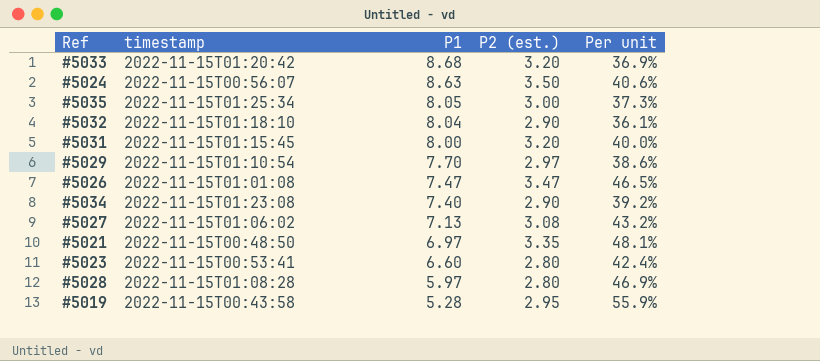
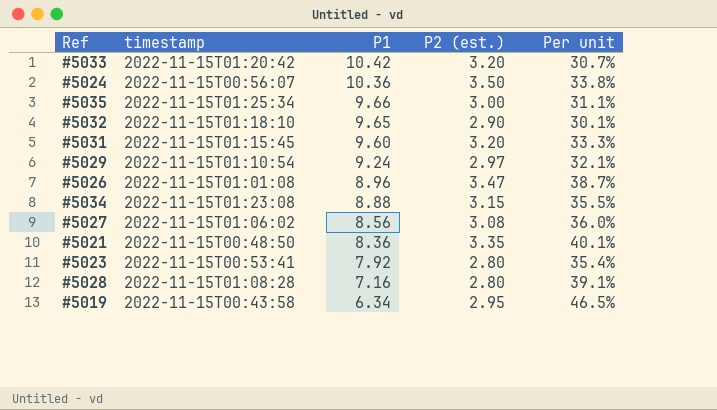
#5033 | P1: 8.68 -> 10.42
#5033 | Per unit: 36.9% -> 30.7%
#5024 | P1: 8.63 -> 10.36
#5024 | Per unit: 40.6% -> 33.8%
#5035 | P1: 8.05 -> 9.66
#5035 | Per unit: 37.3% -> 31.1%
#5032 | P1: 8.04 -> 9.65
#5032 | Per unit: 36.1% -> 30.1%
#5031 | P1: 8.00 -> 9.60
#5031 | Per unit: 40.0% -> 33.3%
#5029 | P1: 7.70 -> 9.24
#5029 | Per unit: 38.6% -> 32.1%
#5026 | P1: 7.47 -> 8.96
#5026 | Per unit: 46.5% -> 38.7%
#5034 | P1: 7.40 -> 8.88
#5034 | P2 (est.): 2.90 -> 3.15
#5034 | Per unit: 39.2% -> 35.5%
#5027 | P1: 7.13 -> 8.56
#5027 | Per unit: 43.2% -> 36.0%
#5021 | P1: 6.97 -> 8.36
#5021 | Per unit: 48.1% -> 40.1%
#5023 | P1: 6.60 -> 7.92
#5023 | Per unit: 42.4% -> 35.4%
#5028 | P1: 5.97 -> 7.16
#5028 | Per unit: 46.9% -> 39.1%
#5019 | P1: 5.28 -> 6.34
#5019 | Per unit: 55.9% -> 46.5%

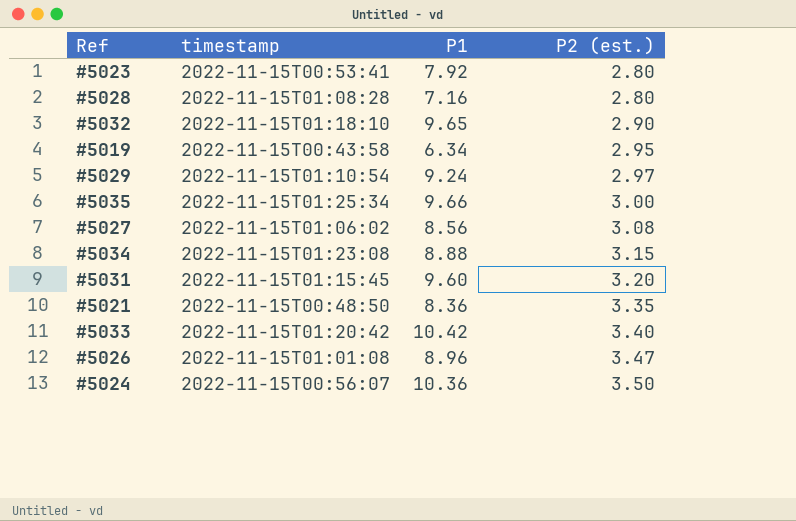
row order: P1 descending -> P2 (est.) ascending
column Per unit | formula: [P2 (est.)] / [P1] -> none
#5033 | P2 (est.): 3.20 -> 3.40

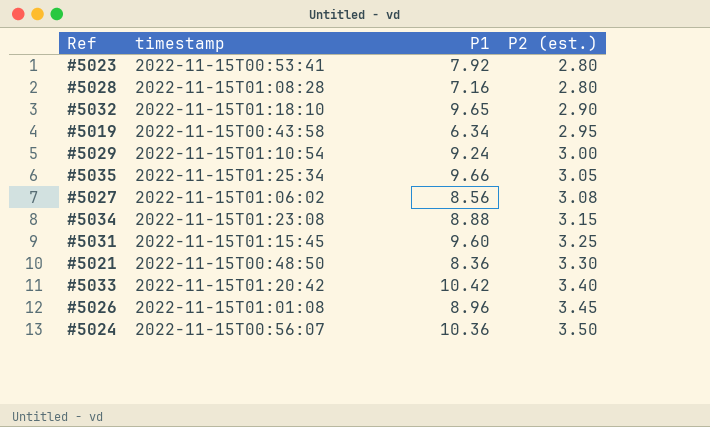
#5029 | P2 (est.): 2.97 -> 3.00
#5035 | P2 (est.): 3.00 -> 3.05
#5031 | P2 (est.): 3.20 -> 3.25
#5021 | P2 (est.): 3.35 -> 3.30
#5026 | P2 (est.): 3.47 -> 3.45

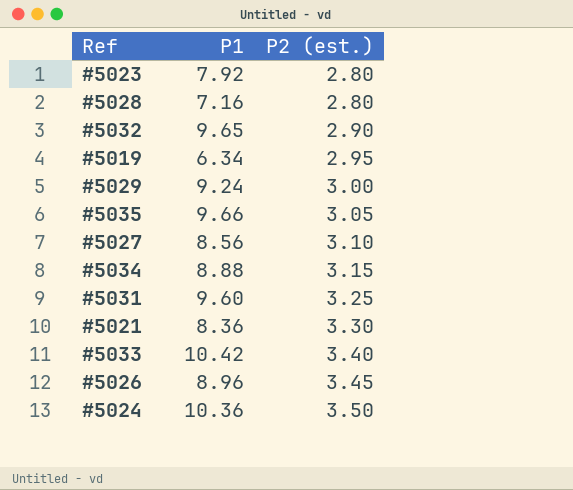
column timestamp | position: 2 -> none
#5027 | P2 (est.): 3.08 -> 3.10

